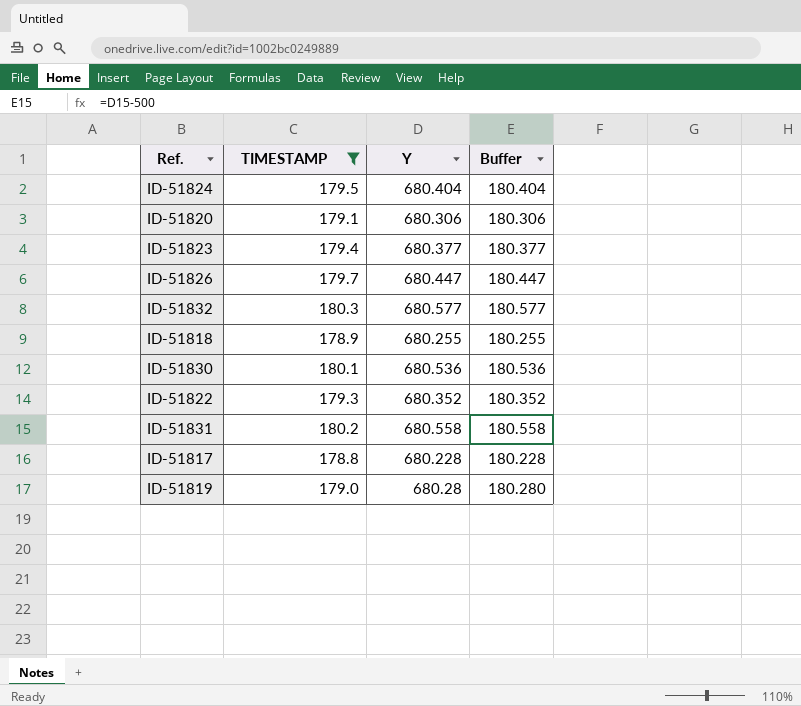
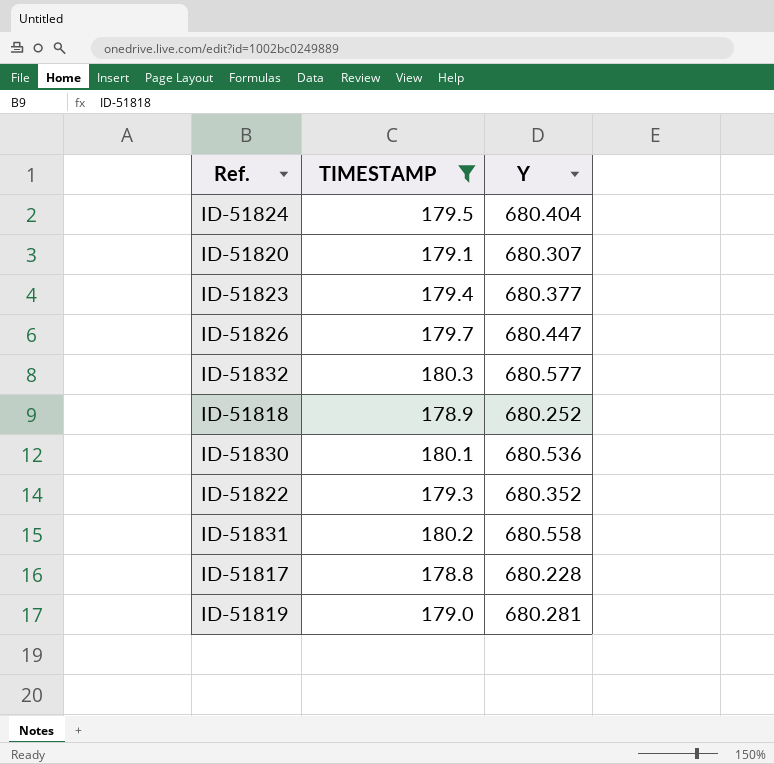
column Buffer | formula: [Y] - 500 -> none
ID-51820 | Y: 680.306 -> 680.307
ID-51818 | Y: 680.255 -> 680.252
ID-51819 | Y: 680.28 -> 680.281

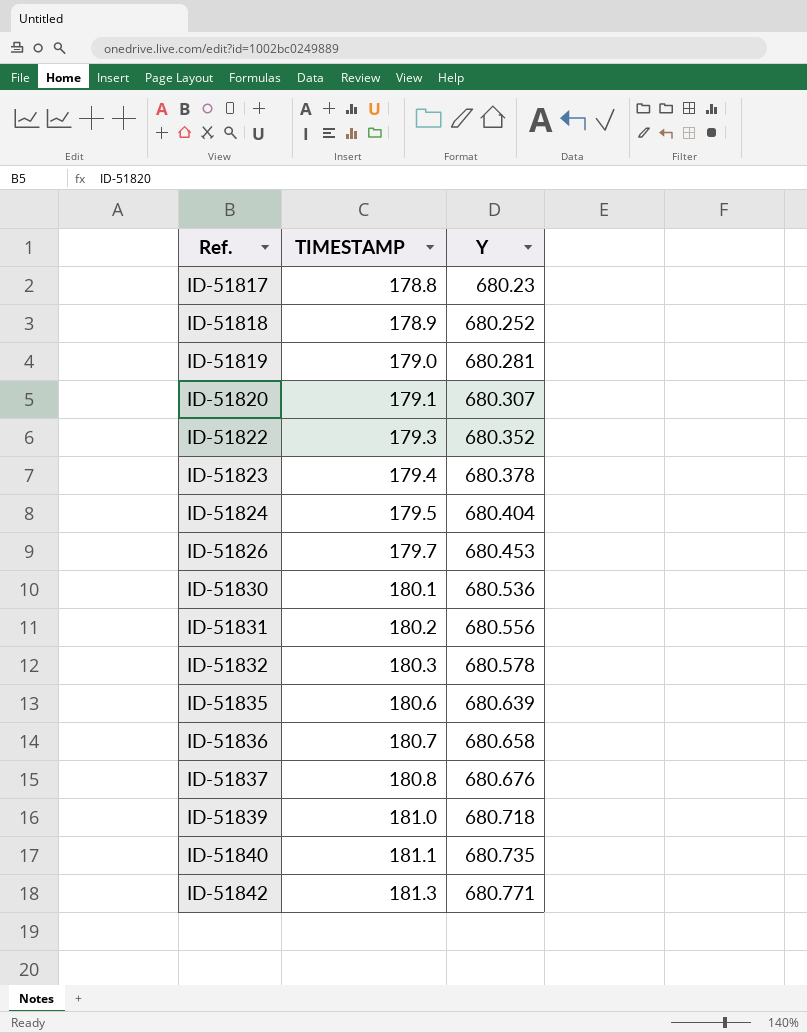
filter: TIMESTAMP <= 180.3 -> none
row order: none -> Ref. ascending
ID-51817 | Y: 680.228 -> 680.23
ID-51823 | Y: 680.377 -> 680.378
ID-51826 | Y: 680.447 -> 680.453
ID-51831 | Y: 680.558 -> 680.556
ID-51832 | Y: 680.577 -> 680.578

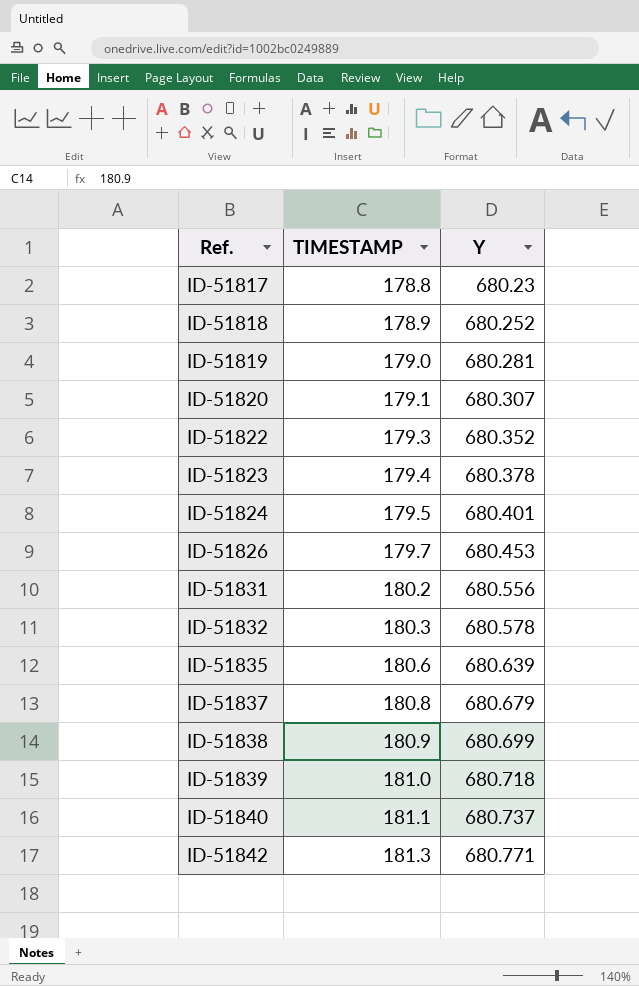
row ID-51830: 180.1 | 680.536 -> none
row ID-51836: 180.7 | 680.658 -> none
ID-51824 | Y: 680.404 -> 680.401
ID-51837 | Y: 680.676 -> 680.679
row ID-51838: none -> 180.9 | 680.699
ID-51840 | Y: 680.735 -> 680.737

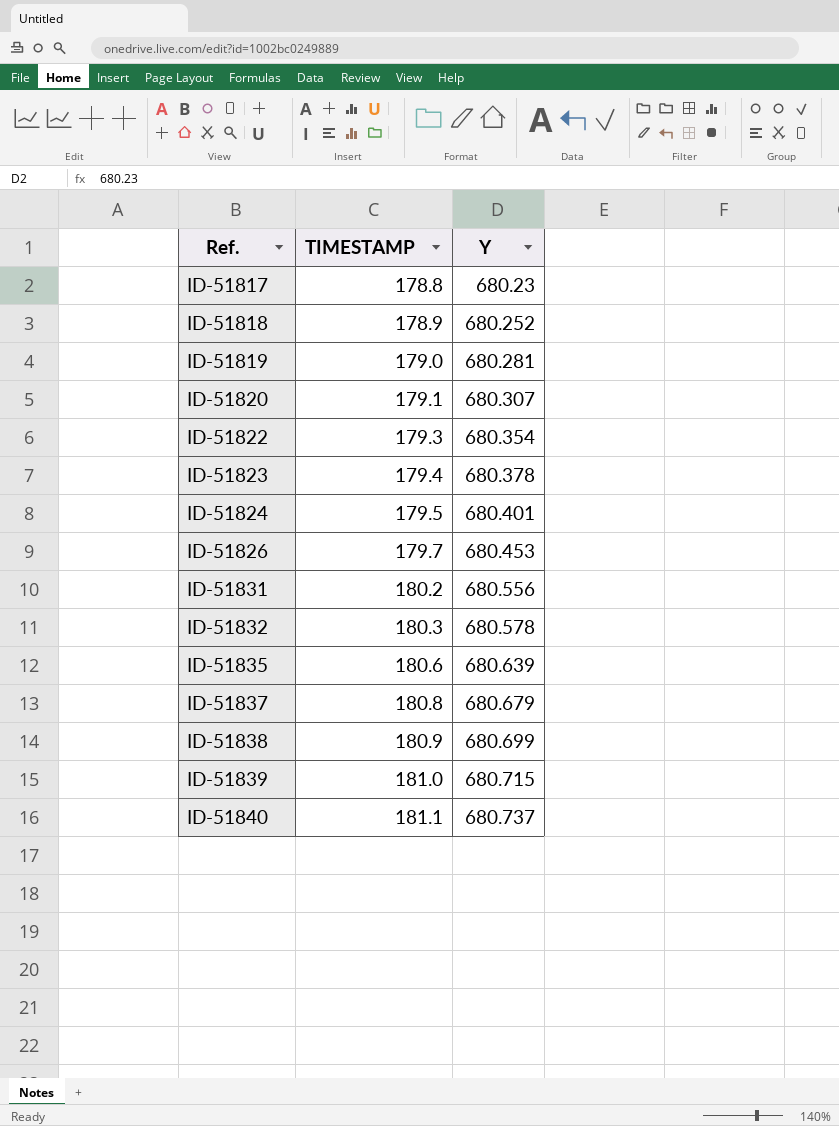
row ID-51842: 181.3 | 680.771 -> none
ID-51822 | Y: 680.352 -> 680.354
ID-51839 | Y: 680.718 -> 680.715

